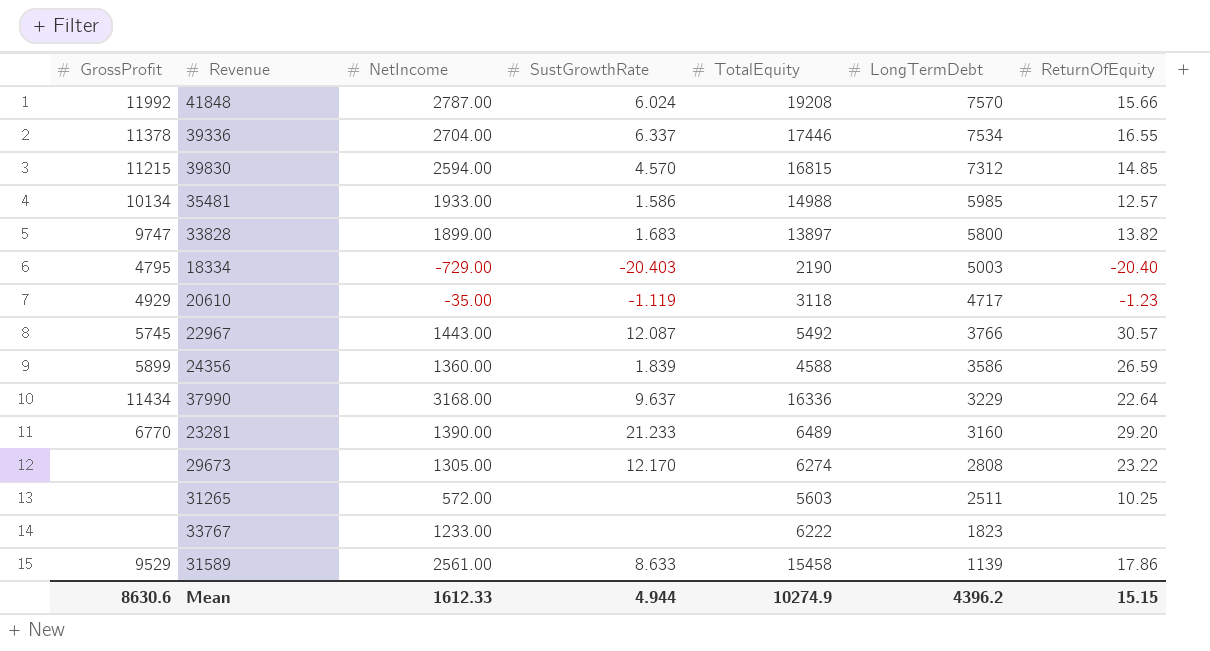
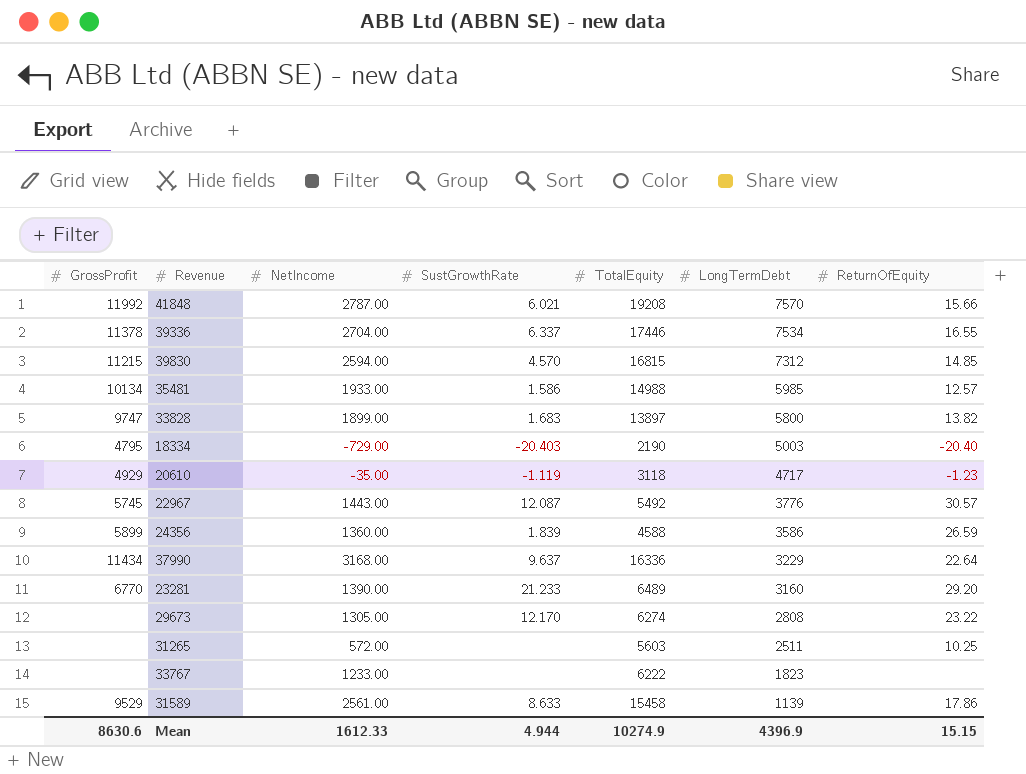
41848 | SustGrowthRate: 6.024 -> 6.021
22967 | LongTermDebt: 3766 -> 3776
Mean | LongTermDebt: 4396.2 -> 4396.9

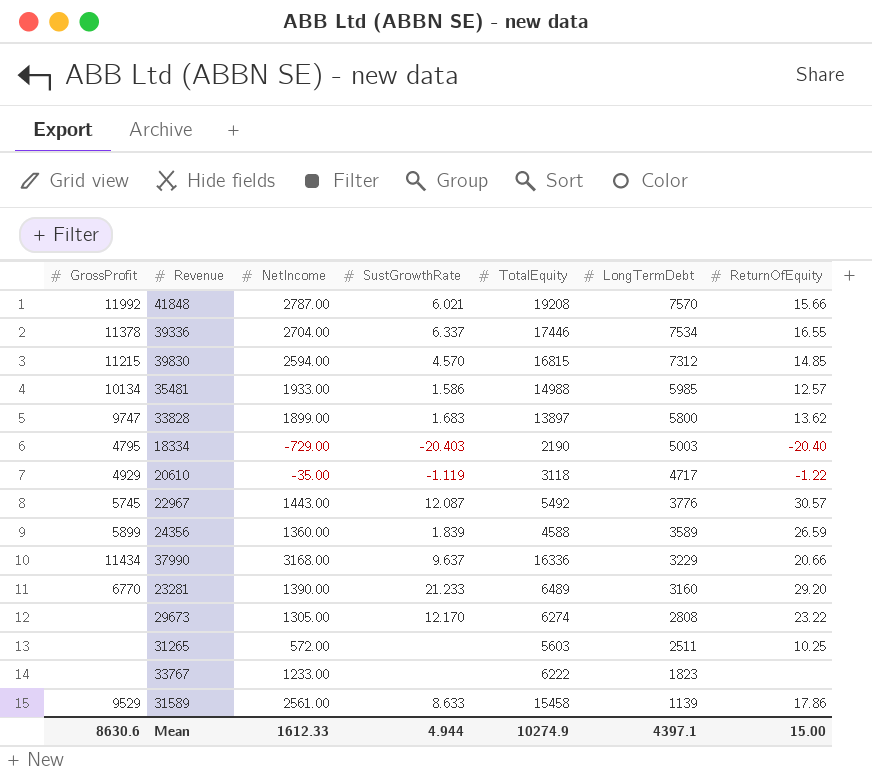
33828 | ReturnOfEquity: 13.82 -> 13.62
20610 | ReturnOfEquity: -1.23 -> -1.22
24356 | LongTermDebt: 3586 -> 3589
37990 | ReturnOfEquity: 22.64 -> 20.66
Mean | LongTermDebt: 4396.9 -> 4397.1
Mean | ReturnOfEquity: 15.15 -> 15.00

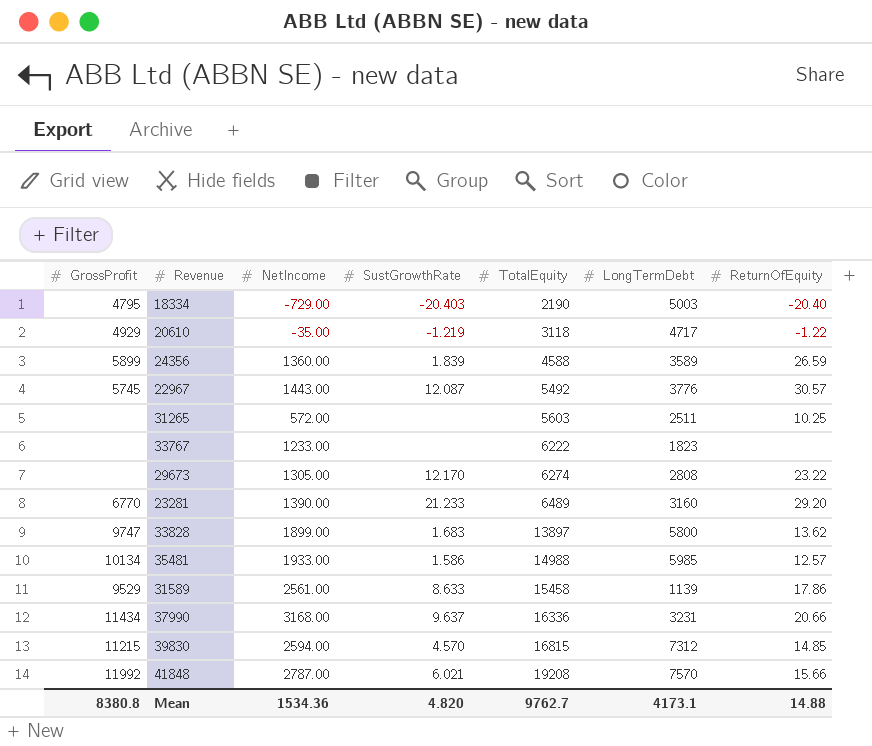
row order: LongTermDebt descending -> TotalEquity ascending
row 39336: 11378 | 2704.00 | 6.337 | 17446 | 7534 | 16.55 -> none
20610 | SustGrowthRate: -1.119 -> -1.219
37990 | LongTermDebt: 3229 -> 3231
Mean | GrossProfit: 8630.6 -> 8380.8
Mean | NetIncome: 1612.33 -> 1534.36
Mean | SustGrowthRate: 4.944 -> 4.820
Mean | TotalEquity: 10274.9 -> 9762.7
Mean | LongTermDebt: 4397.1 -> 4173.1
Mean | ReturnOfEquity: 15.00 -> 14.88

